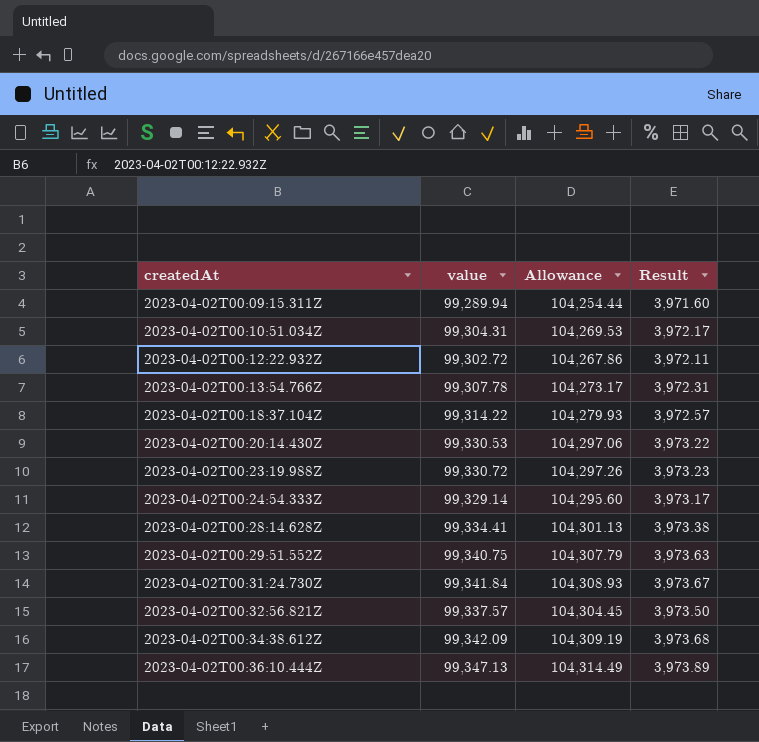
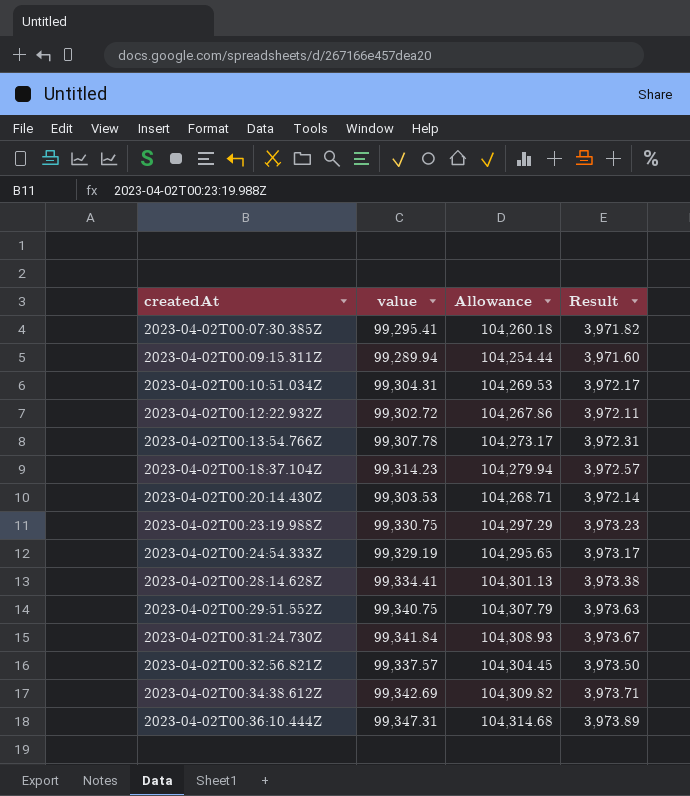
row 2023-04-02T00:07:30.385Z: none -> 99,295.41 | 104,260.18 | 3,971.82
2023-04-02T00:18:37.104Z | value: 99,314.22 -> 99,314.23
2023-04-02T00:18:37.104Z | Allowance: 104,279.93 -> 104,279.94
2023-04-02T00:20:14.430Z | value: 99,330.53 -> 99,303.53
2023-04-02T00:20:14.430Z | Allowance: 104,297.06 -> 104,268.71
2023-04-02T00:20:14.430Z | Result: 3,973.22 -> 3,972.14
2023-04-02T00:23:19.988Z | value: 99,330.72 -> 99,330.75
2023-04-02T00:23:19.988Z | Allowance: 104,297.26 -> 104,297.29
2023-04-02T00:24:54.333Z | value: 99,329.14 -> 99,329.19
2023-04-02T00:24:54.333Z | Allowance: 104,295.60 -> 104,295.65
2023-04-02T00:34:38.612Z | value: 99,342.09 -> 99,342.69
2023-04-02T00:34:38.612Z | Allowance: 104,309.19 -> 104,309.82
2023-04-02T00:34:38.612Z | Result: 3,973.68 -> 3,973.71
2023-04-02T00:36:10.444Z | value: 99,347.13 -> 99,347.31
2023-04-02T00:36:10.444Z | Allowance: 104,314.49 -> 104,314.68

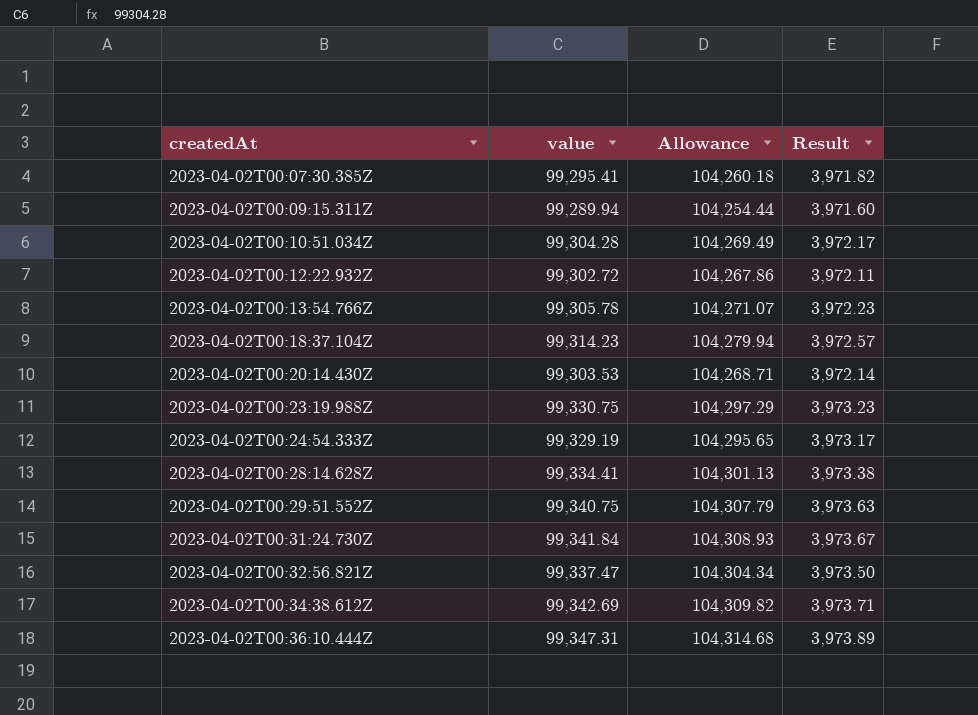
2023-04-02T00:10:51.034Z | value: 99,304.31 -> 99,304.28
2023-04-02T00:10:51.034Z | Allowance: 104,269.53 -> 104,269.49
2023-04-02T00:13:54.766Z | value: 99,307.78 -> 99,305.78
2023-04-02T00:13:54.766Z | Allowance: 104,273.17 -> 104,271.07
2023-04-02T00:13:54.766Z | Result: 3,972.31 -> 3,972.23
2023-04-02T00:32:56.821Z | value: 99,337.57 -> 99,337.47
2023-04-02T00:32:56.821Z | Allowance: 104,304.45 -> 104,304.34

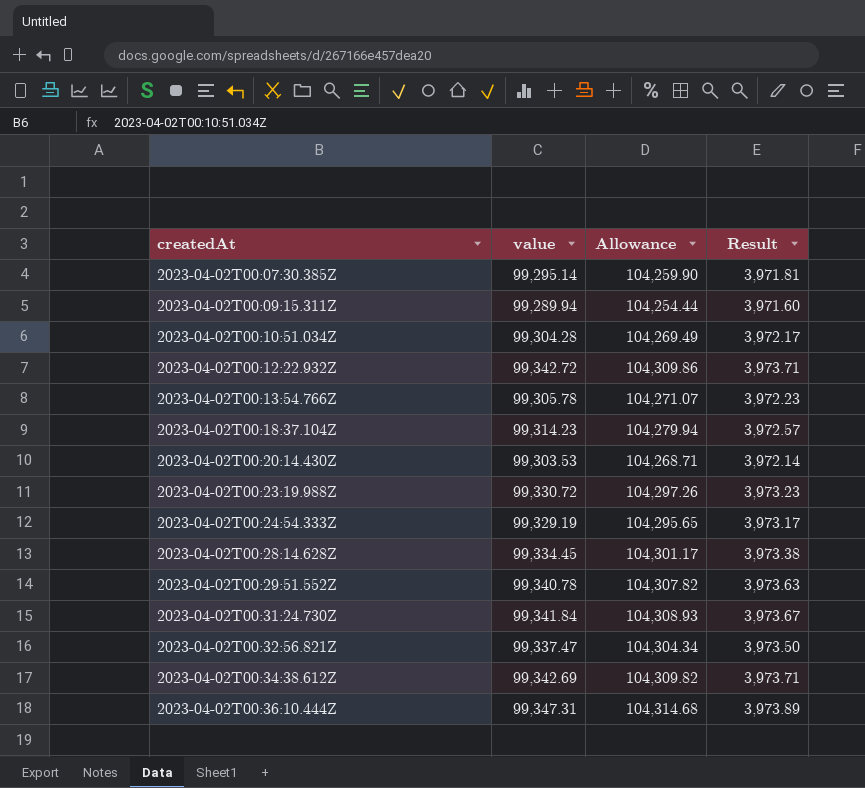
2023-04-02T00:07:30.385Z | value: 99,295.41 -> 99,295.14
2023-04-02T00:07:30.385Z | Allowance: 104,260.18 -> 104,259.90
2023-04-02T00:07:30.385Z | Result: 3,971.82 -> 3,971.81
2023-04-02T00:12:22.932Z | value: 99,302.72 -> 99,342.72
2023-04-02T00:12:22.932Z | Allowance: 104,267.86 -> 104,309.86
2023-04-02T00:12:22.932Z | Result: 3,972.11 -> 3,973.71
2023-04-02T00:23:19.988Z | value: 99,330.75 -> 99,330.72
2023-04-02T00:23:19.988Z | Allowance: 104,297.29 -> 104,297.26
2023-04-02T00:28:14.628Z | value: 99,334.41 -> 99,334.45
2023-04-02T00:28:14.628Z | Allowance: 104,301.13 -> 104,301.17
2023-04-02T00:29:51.552Z | value: 99,340.75 -> 99,340.78
2023-04-02T00:29:51.552Z | Allowance: 104,307.79 -> 104,307.82

